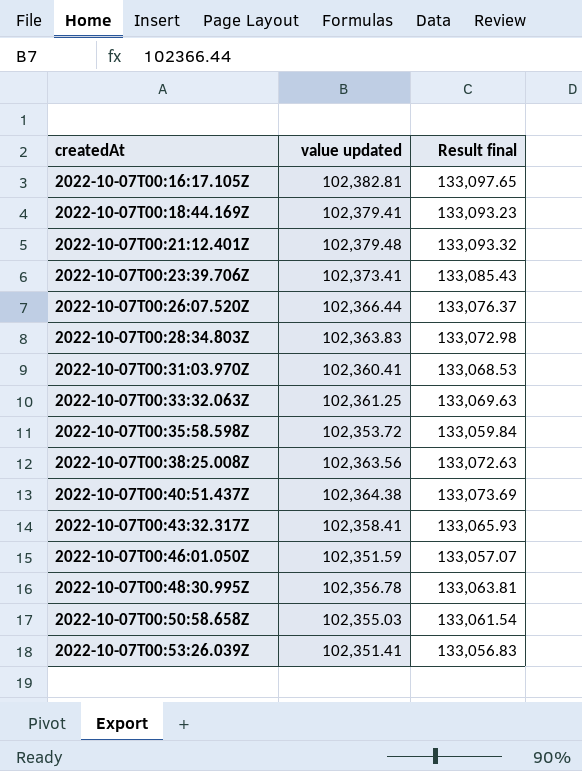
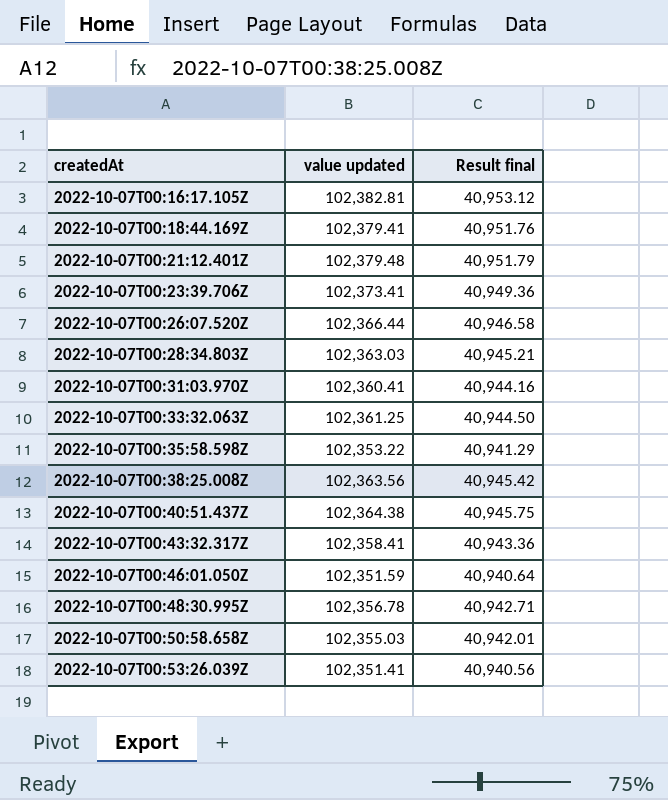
column Result final | formula: [value updated] * 1.3 -> [value updated] * 0.4
2022-10-07T00:28:34.803Z | value updated: 102,363.83 -> 102,363.03
2022-10-07T00:35:58.598Z | value updated: 102,353.72 -> 102,353.22

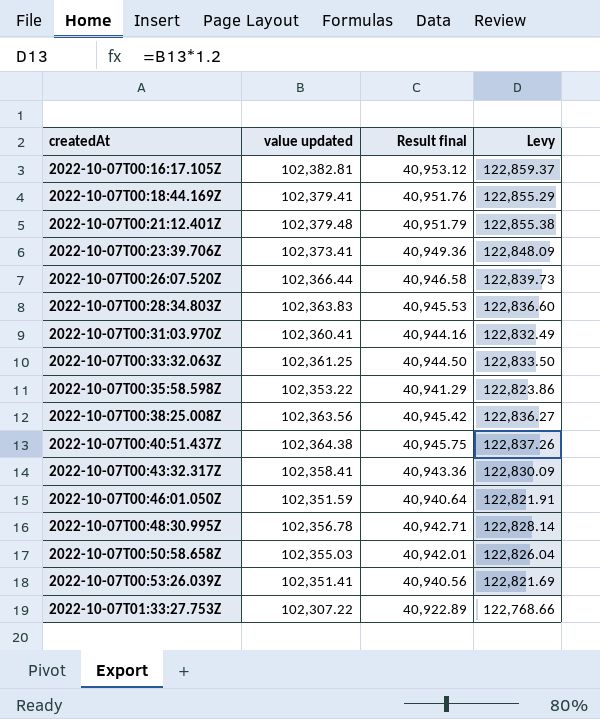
column Levy | formula: none -> [value updated] * 1.2
2022-10-07T00:28:34.803Z | value updated: 102,363.03 -> 102,363.83
2022-10-07T00:28:34.803Z | Result final: 40,945.21 -> 40,945.53
row 2022-10-07T01:33:27.753Z: none -> 102,307.22 | 40,922.89 | 122,768.66

